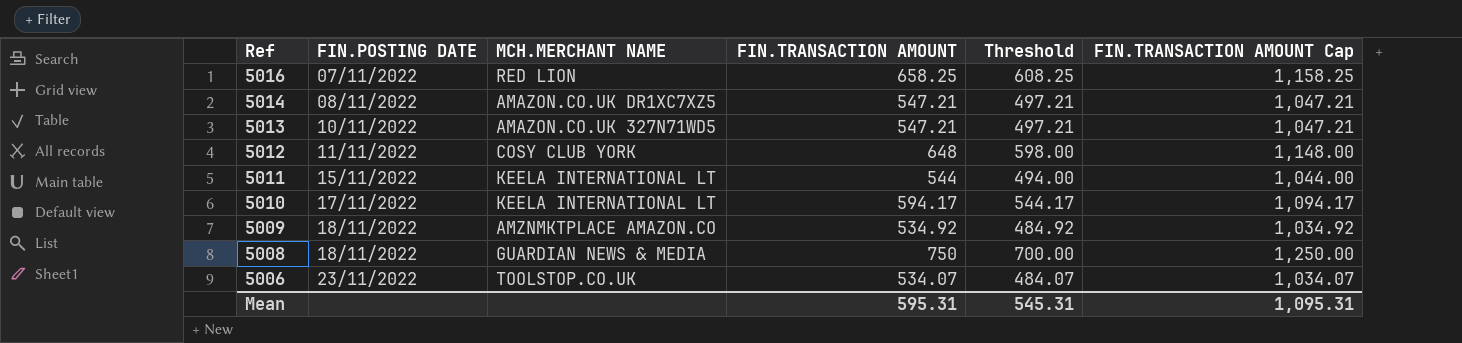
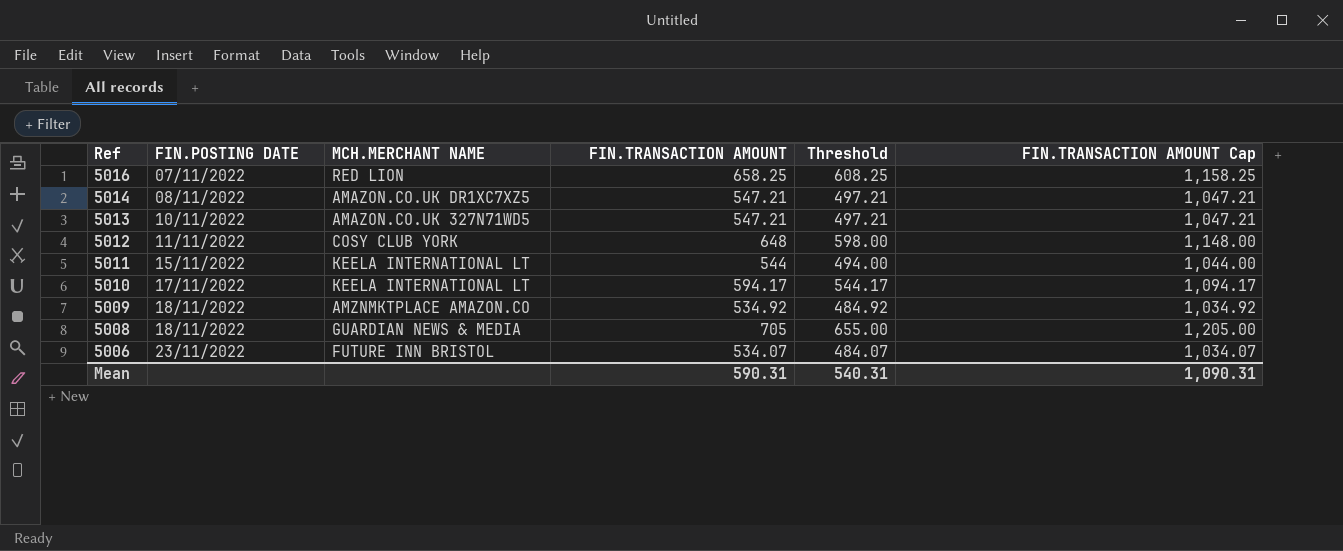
5008 | FIN.TRANSACTION AMOUNT: 750 -> 705
5008 | Threshold: 700.00 -> 655.00
5008 | FIN.TRANSACTION AMOUNT Cap: 1,250.00 -> 1,205.00
5006 | MCH.MERCHANT NAME: TOOLSTOP.CO.UK -> FUTURE INN BRISTOL
Mean | FIN.TRANSACTION AMOUNT: 595.31 -> 590.31
Mean | Threshold: 545.31 -> 540.31
Mean | FIN.TRANSACTION AMOUNT Cap: 1,095.31 -> 1,090.31

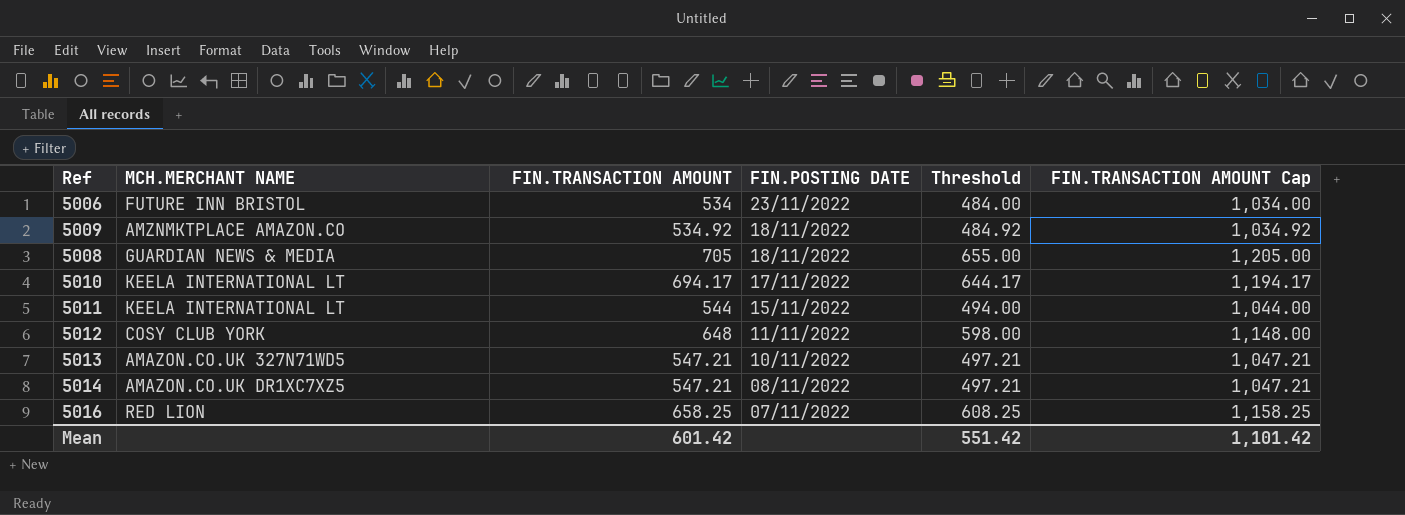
row order: Ref descending -> FIN.POSTING DATE descending
column FIN.POSTING DATE | position: 2 -> 4
5006 | FIN.TRANSACTION AMOUNT: 534.07 -> 534
5006 | Threshold: 484.07 -> 484.00
5006 | FIN.TRANSACTION AMOUNT Cap: 1,034.07 -> 1,034.00
5010 | FIN.TRANSACTION AMOUNT: 594.17 -> 694.17
5010 | Threshold: 544.17 -> 644.17
5010 | FIN.TRANSACTION AMOUNT Cap: 1,094.17 -> 1,194.17
Mean | FIN.TRANSACTION AMOUNT: 590.31 -> 601.42
Mean | Threshold: 540.31 -> 551.42
Mean | FIN.TRANSACTION AMOUNT Cap: 1,090.31 -> 1,101.42

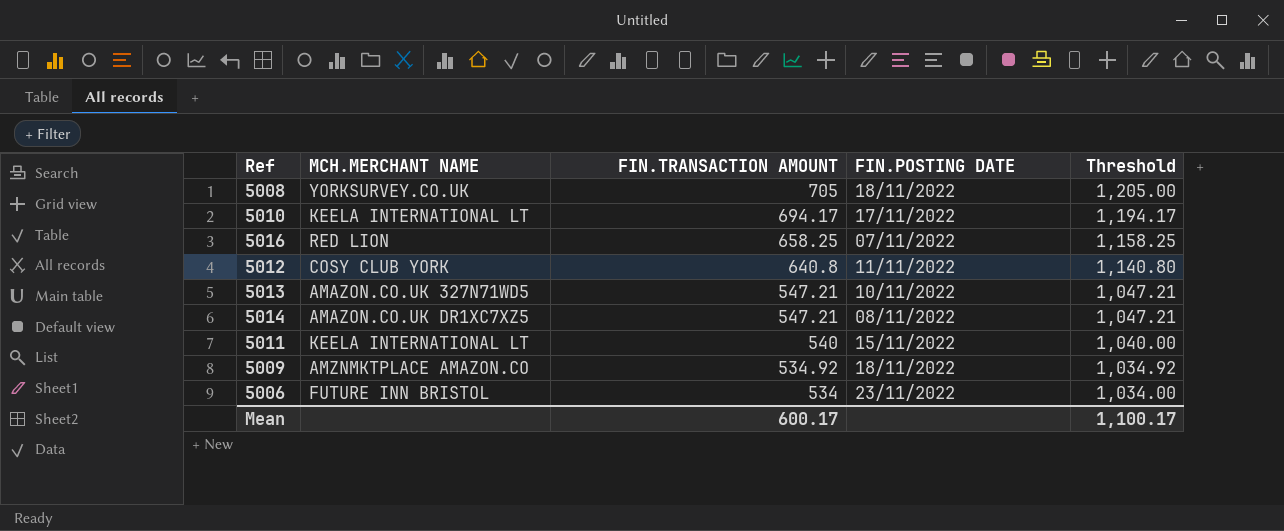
row order: FIN.POSTING DATE descending -> FIN.TRANSACTION AMOUNT descending
column FIN.TRANSACTION AMOUNT Cap | formula: [FIN.TRANSACTION AMOUNT] + 500 -> none
column Threshold | formula: [FIN.TRANSACTION AMOUNT] - 50 -> [FIN.TRANSACTION AMOUNT] + 500
5008 | MCH.MERCHANT NAME: GUARDIAN NEWS & MEDIA -> YORKSURVEY.CO.UK
5012 | FIN.TRANSACTION AMOUNT: 648 -> 640.8
5011 | FIN.TRANSACTION AMOUNT: 544 -> 540
Mean | FIN.TRANSACTION AMOUNT: 601.42 -> 600.17
Mean | Threshold: 551.42 -> 1,100.17

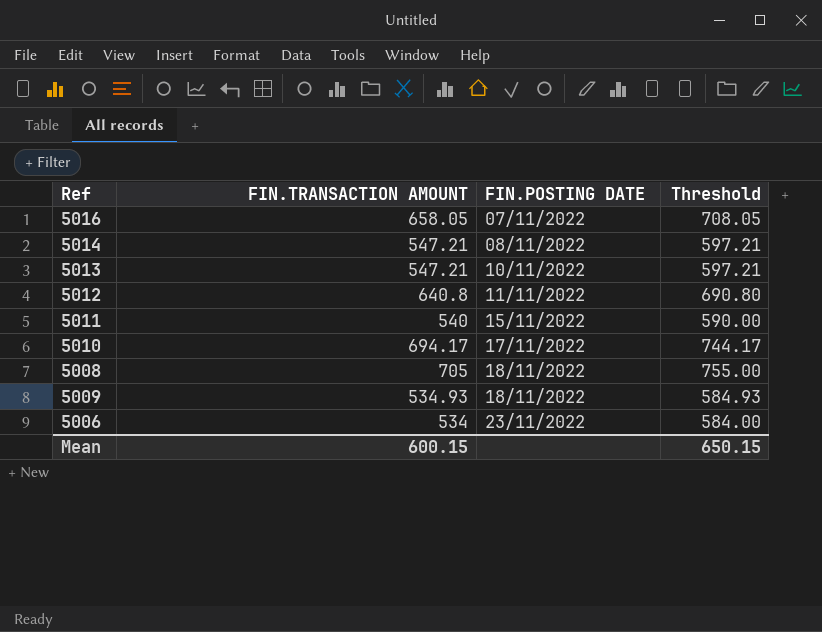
row order: FIN.TRANSACTION AMOUNT descending -> FIN.POSTING DATE ascending
column MCH.MERCHANT NAME | position: 2 -> none
column Threshold | formula: [FIN.TRANSACTION AMOUNT] + 500 -> [FIN.TRANSACTION AMOUNT] + 50
5016 | FIN.TRANSACTION AMOUNT: 658.25 -> 658.05
5009 | FIN.TRANSACTION AMOUNT: 534.92 -> 534.93
Mean | FIN.TRANSACTION AMOUNT: 600.17 -> 600.15
Mean | Threshold: 1,100.17 -> 650.15

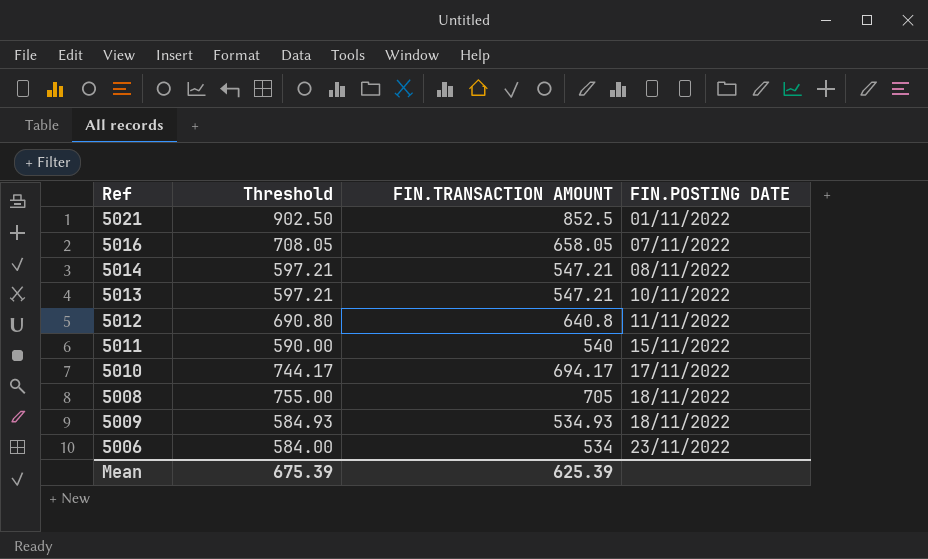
column Threshold | position: 4 -> 2
row 5021: none -> 902.50 | 852.5 | 01/11/2022
Mean | Threshold: 650.15 -> 675.39
Mean | FIN.TRANSACTION AMOUNT: 600.15 -> 625.39

